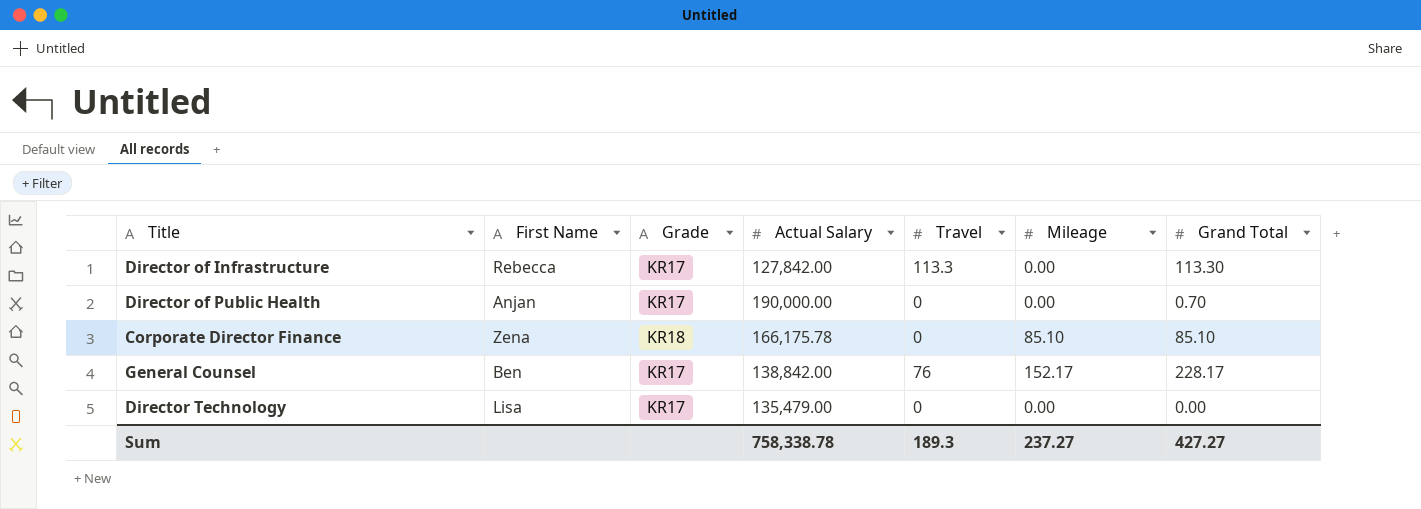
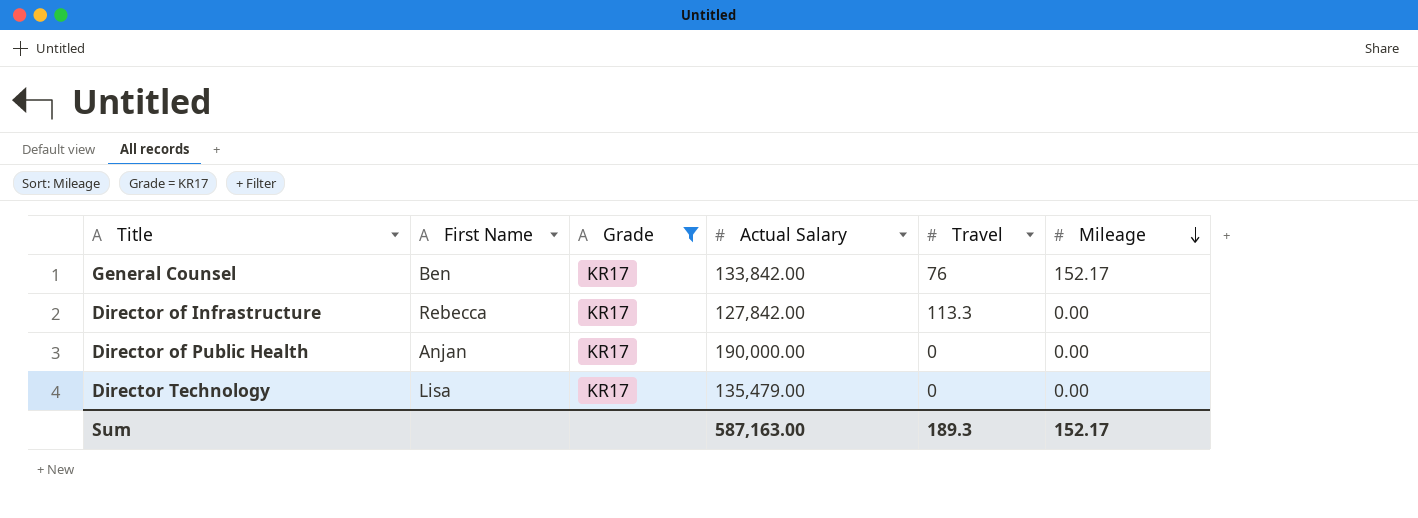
filter: none -> Grade = KR17
row order: none -> Mileage descending
column Grand Total | position: 7 -> none
General Counsel | Actual Salary: 138,842.00 -> 133,842.00
Sum | Actual Salary: 758,338.78 -> 587,163.00
Sum | Mileage: 237.27 -> 152.17

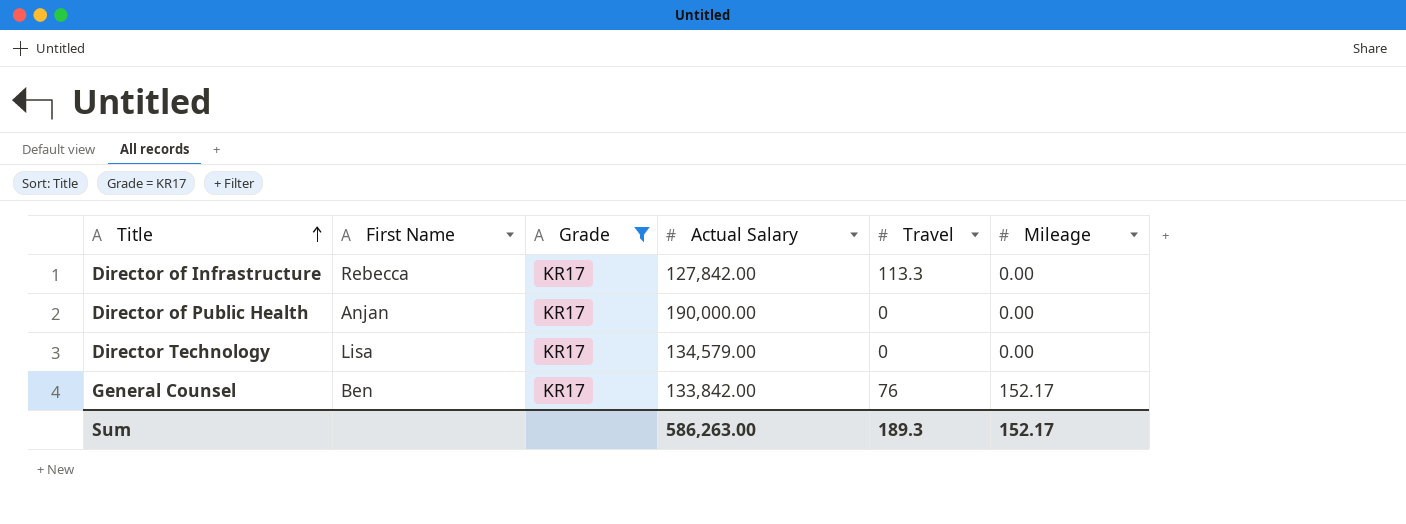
row order: Mileage descending -> Title ascending
Director Technology | Actual Salary: 135,479.00 -> 134,579.00
Sum | Actual Salary: 587,163.00 -> 586,263.00

